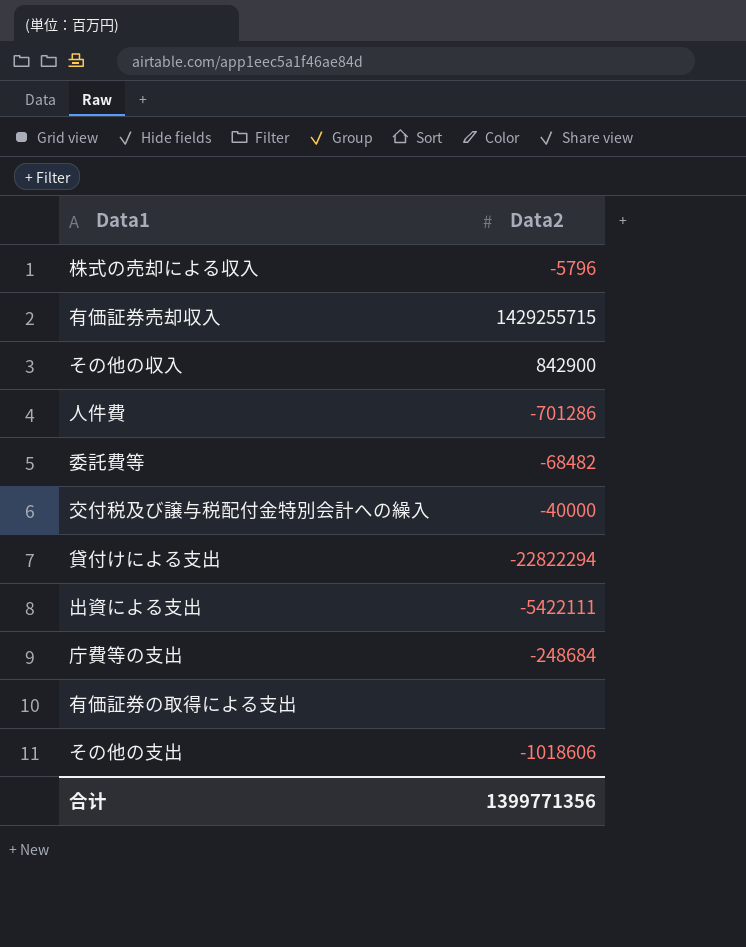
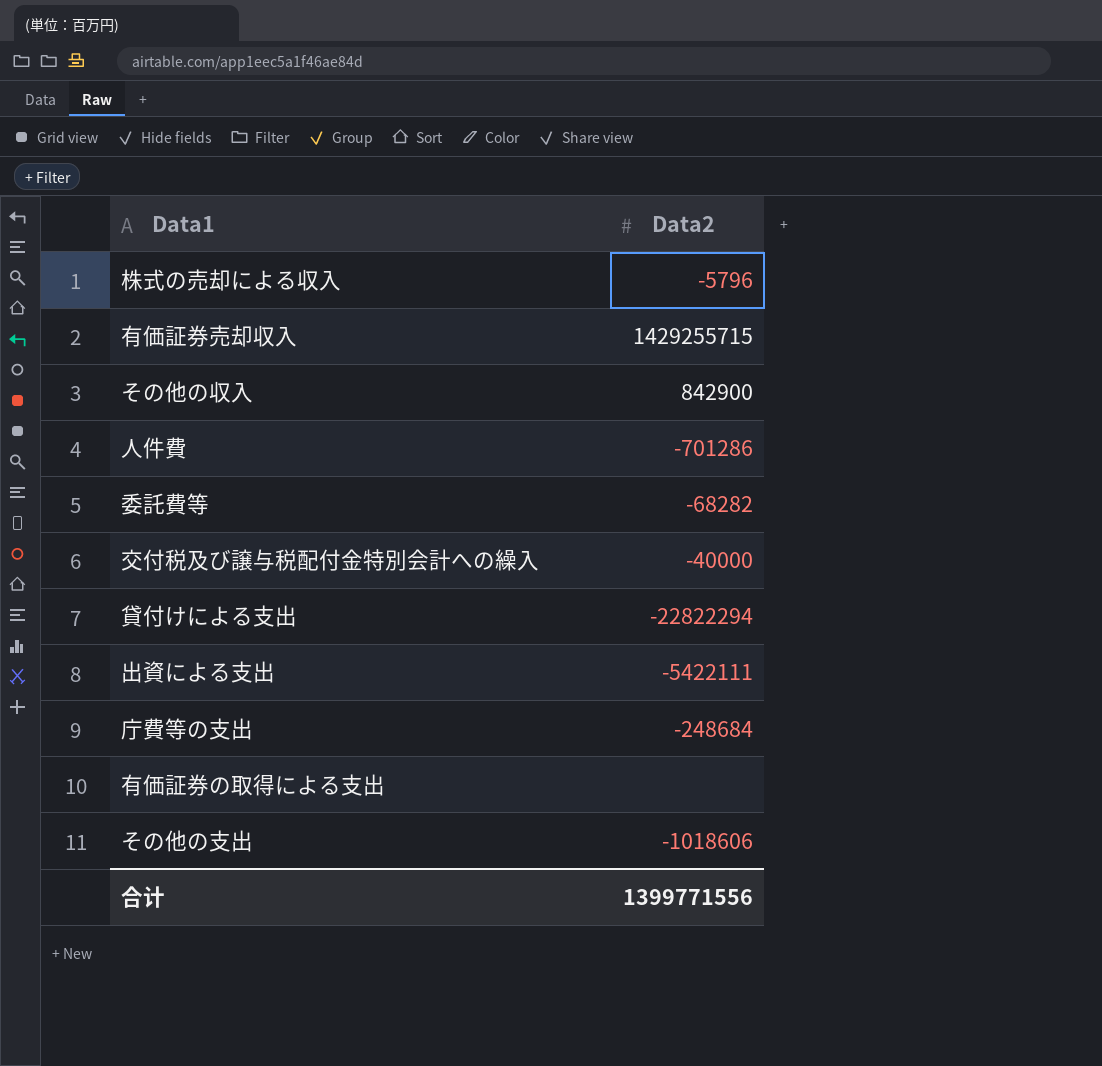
委託費等 | Data2: -68482 -> -68282
合计 | Data2: 1399771356 -> 1399771556

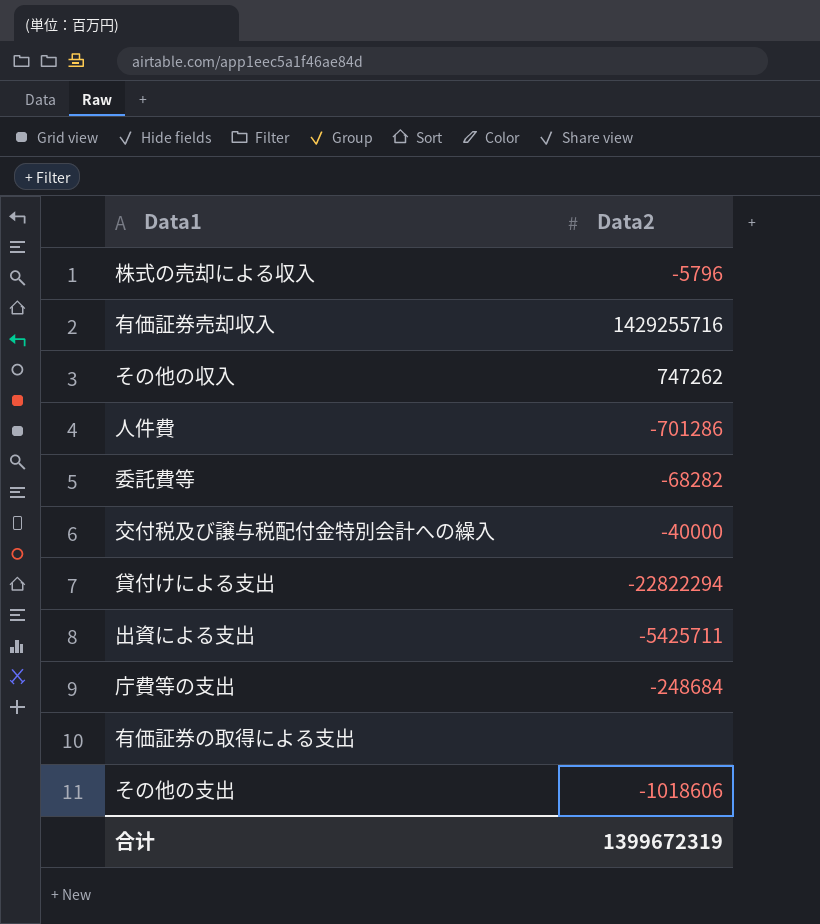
有価証券売却収入 | Data2: 1429255715 -> 1429255716
その他の収入 | Data2: 842900 -> 747262
出資による支出 | Data2: -5422111 -> -5425711
合计 | Data2: 1399771556 -> 1399672319

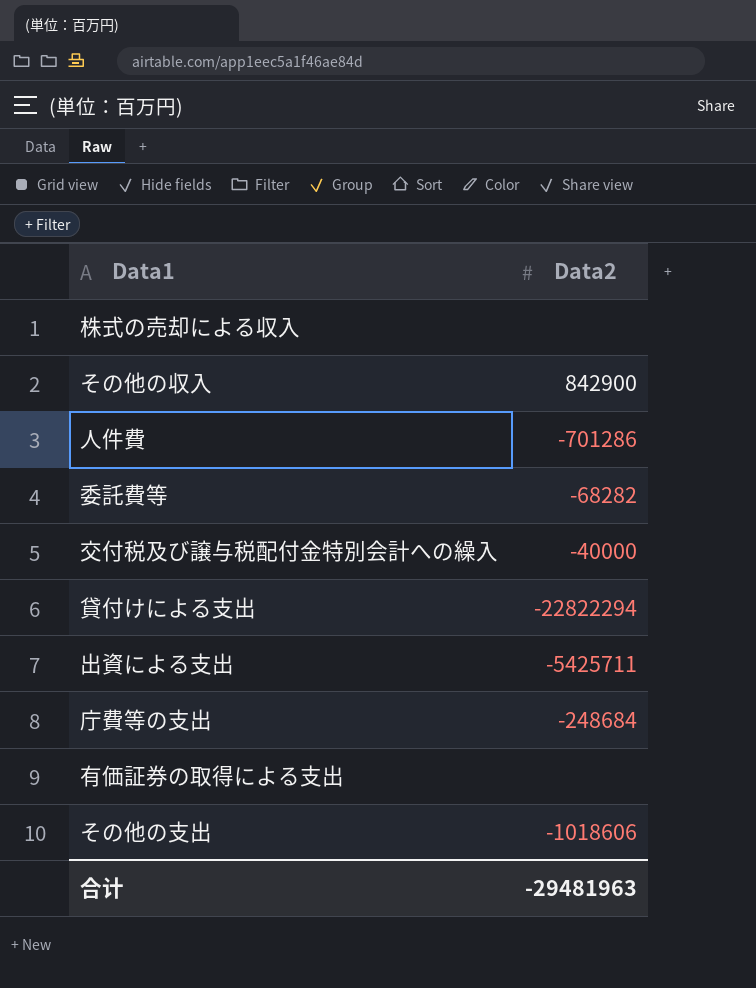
row 有価証券売却収入: 1429255716 -> none
株式の売却による収入 | Data2: -5796 -> none
その他の収入 | Data2: 747262 -> 842900
合计 | Data2: 1399672319 -> -29481963

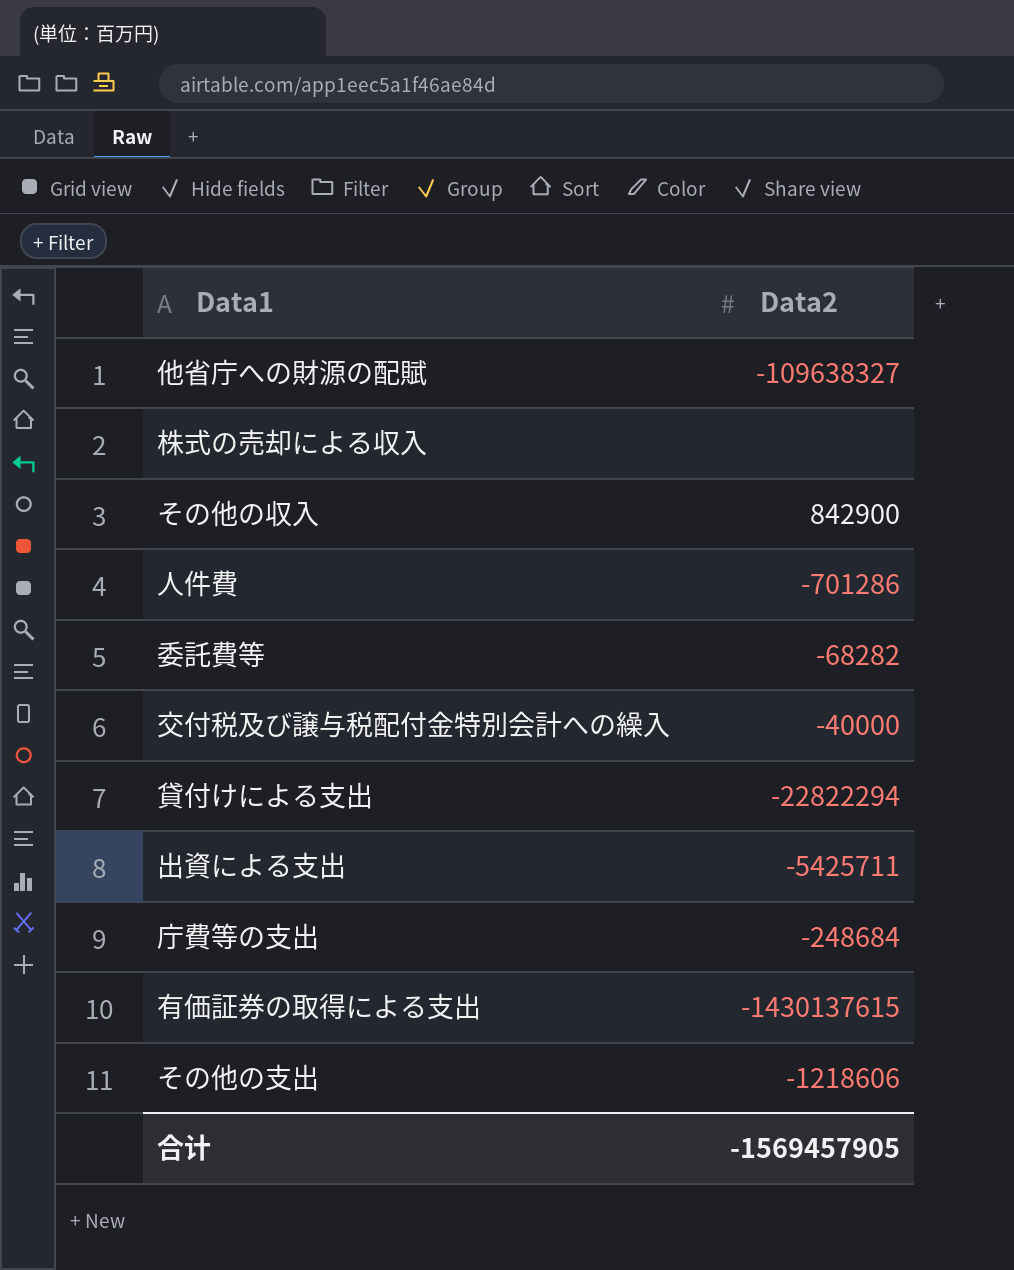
row 他省庁への財源の配賦: none -> -109638327
有価証券の取得による支出 | Data2: none -> -1430137615
その他の支出 | Data2: -1018606 -> -1218606
合计 | Data2: -29481963 -> -1569457905

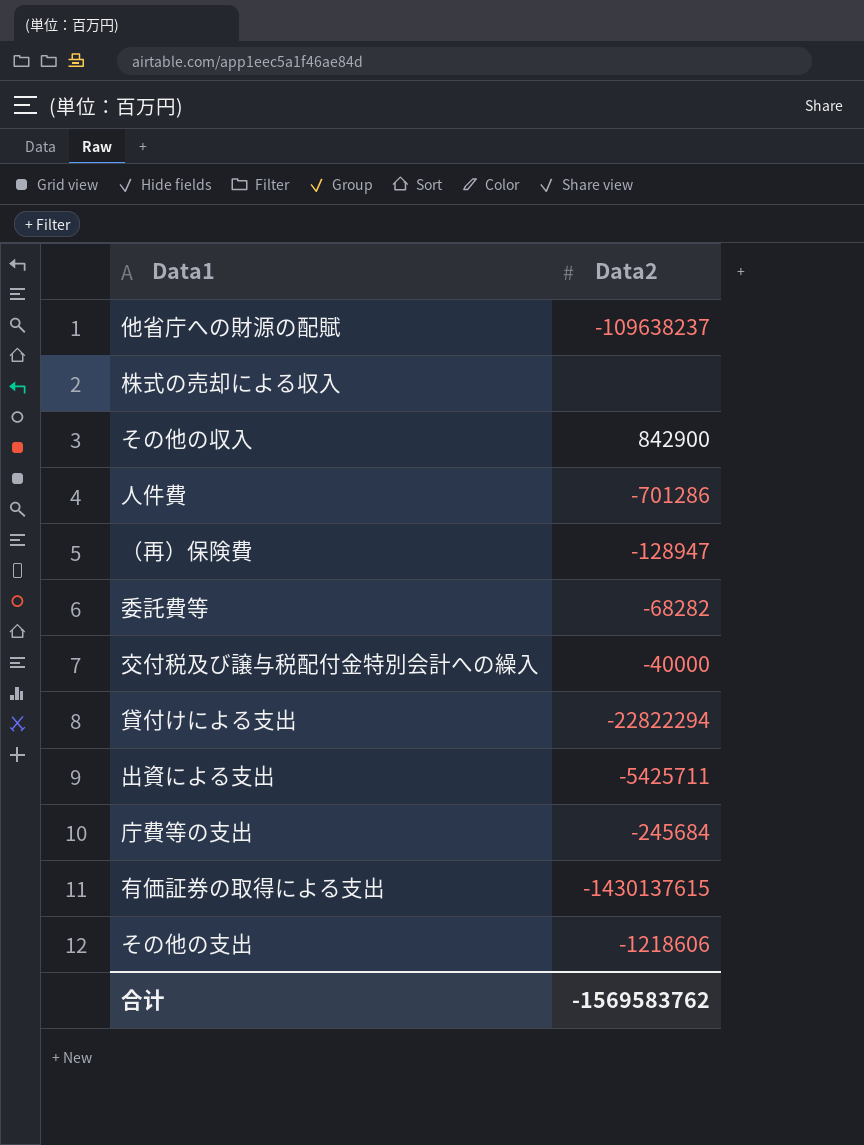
他省庁への財源の配賦 | Data2: -109638327 -> -109638237
row （再）保険費: none -> -128947
庁費等の支出 | Data2: -248684 -> -245684
合计 | Data2: -1569457905 -> -1569583762

